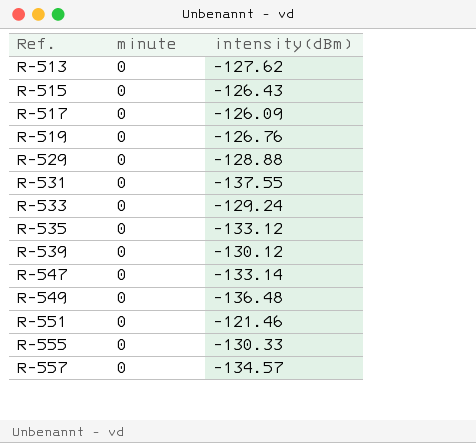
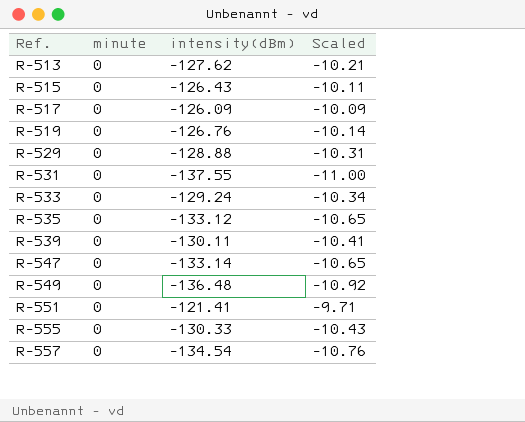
column Scaled | formula: none -> [intensity(dBm)] * 0.08
R-539 | intensity(dBm): -130.12 -> -130.11
R-551 | intensity(dBm): -121.46 -> -121.41
R-557 | intensity(dBm): -134.57 -> -134.54

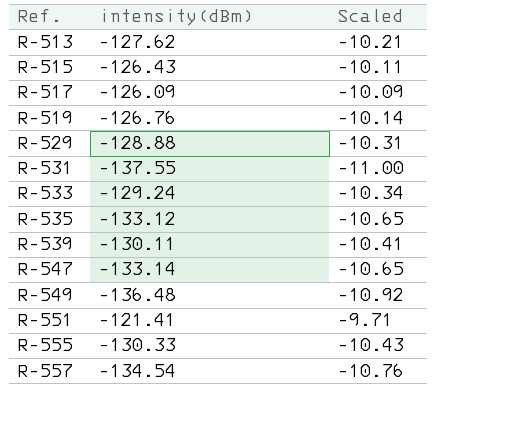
column minute | position: 2 -> none

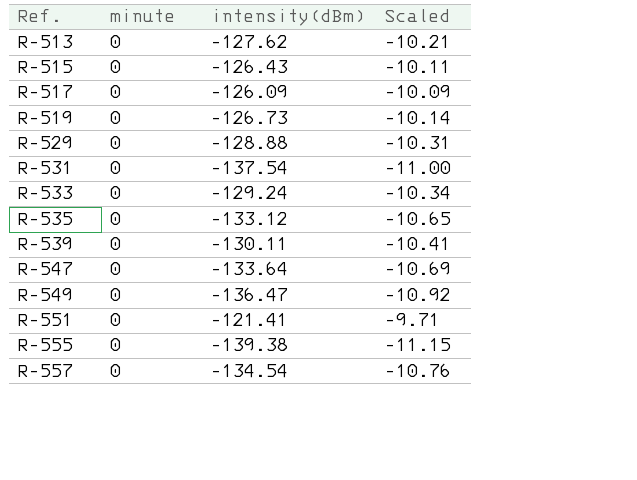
column minute | position: none -> 2
R-519 | intensity(dBm): -126.76 -> -126.73
R-531 | intensity(dBm): -137.55 -> -137.54
R-547 | intensity(dBm): -133.14 -> -133.64
R-547 | Scaled: -10.65 -> -10.69
R-549 | intensity(dBm): -136.48 -> -136.47
R-555 | intensity(dBm): -130.33 -> -139.38
R-555 | Scaled: -10.43 -> -11.15

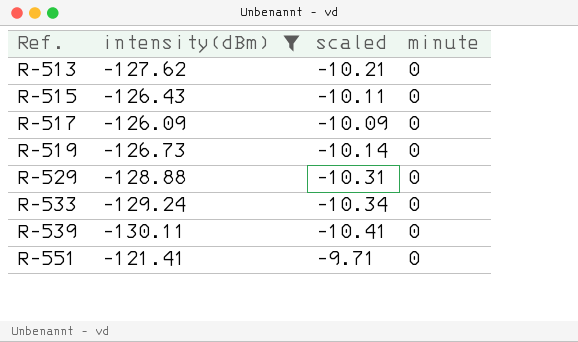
filter: none -> intensity(dBm) >= -130.11
column name: Scaled -> scaled
column minute | position: 2 -> 4

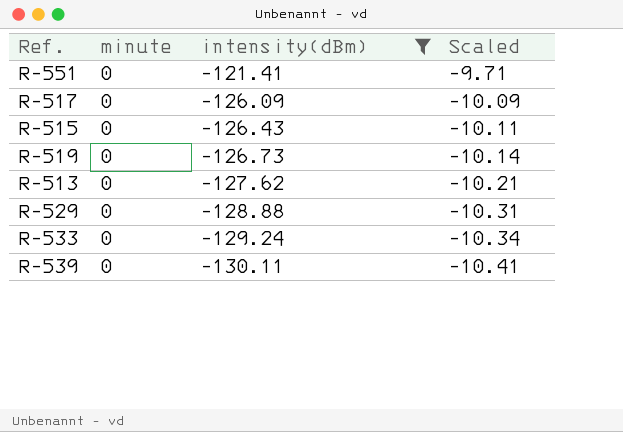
row order: Ref. ascending -> intensity(dBm) descending
column minute | position: 4 -> 2
column name: scaled -> Scaled

